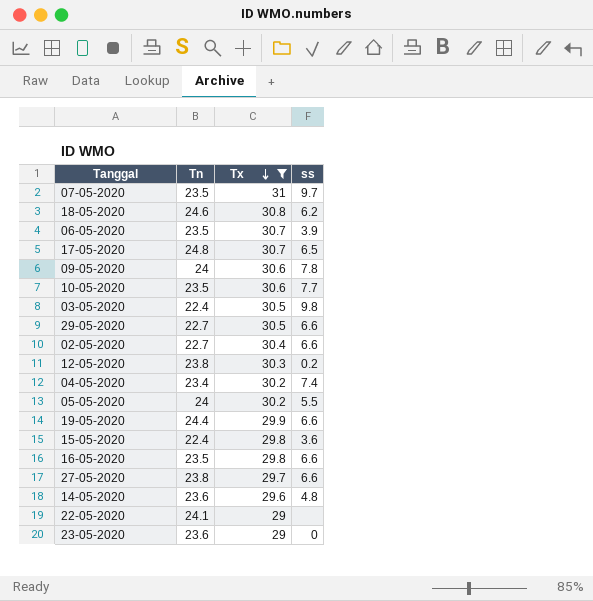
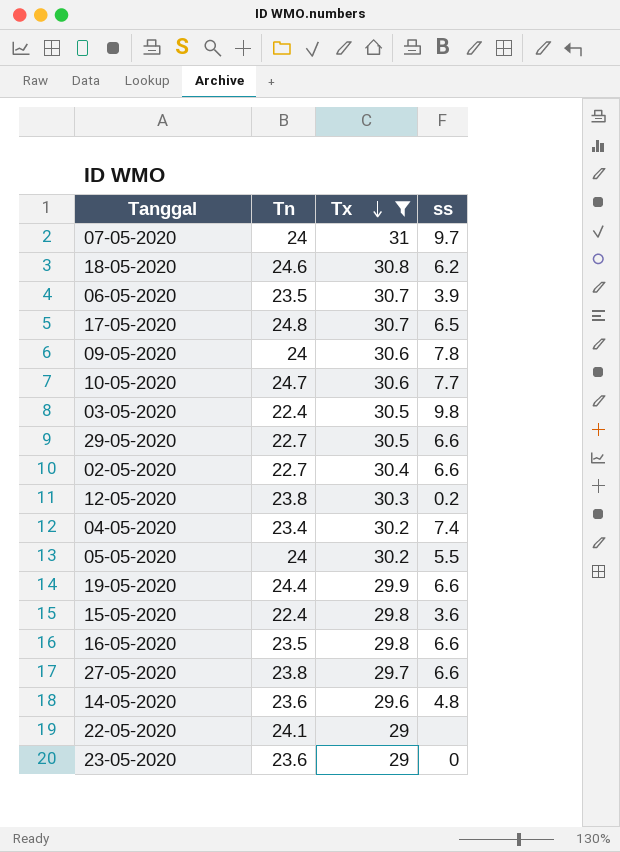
07-05-2020 | Tn: 23.5 -> 24
10-05-2020 | Tn: 23.5 -> 24.7

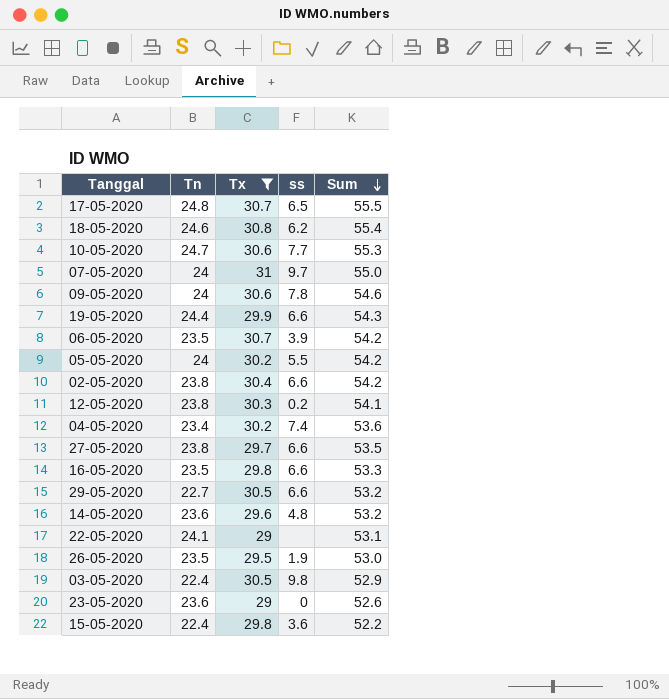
row order: Tx descending -> Sum descending
column Sum | formula: none -> [Tn] + [Tx]
02-05-2020 | Tn: 22.7 -> 23.8
row 26-05-2020: none -> 23.5 | 29.5 | 1.9 | 53.0

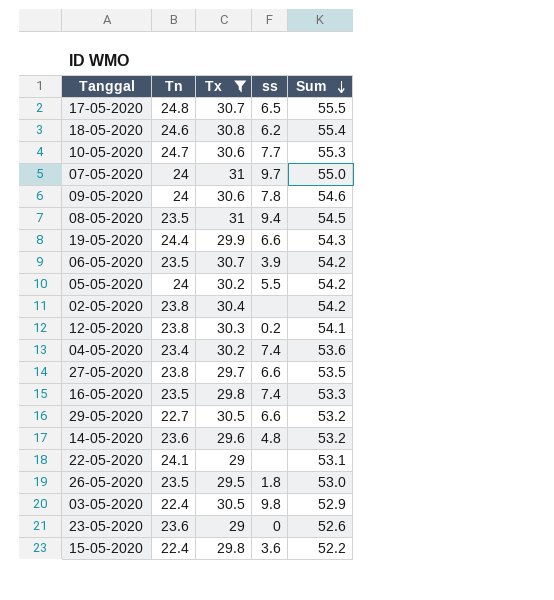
row 08-05-2020: none -> 23.5 | 31 | 9.4 | 54.5
02-05-2020 | ss: 6.6 -> none
16-05-2020 | ss: 6.6 -> 7.4
26-05-2020 | ss: 1.9 -> 1.8

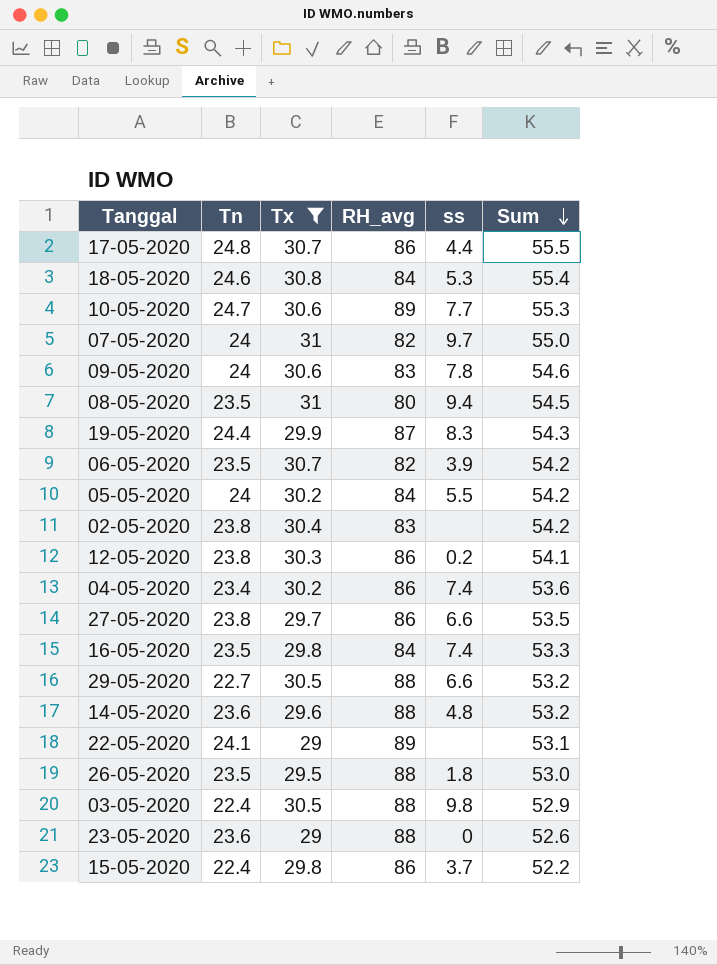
column RH_avg | position: none -> 4
17-05-2020 | ss: 6.5 -> 4.4
18-05-2020 | ss: 6.2 -> 5.3
19-05-2020 | ss: 6.6 -> 8.3
15-05-2020 | ss: 3.6 -> 3.7

